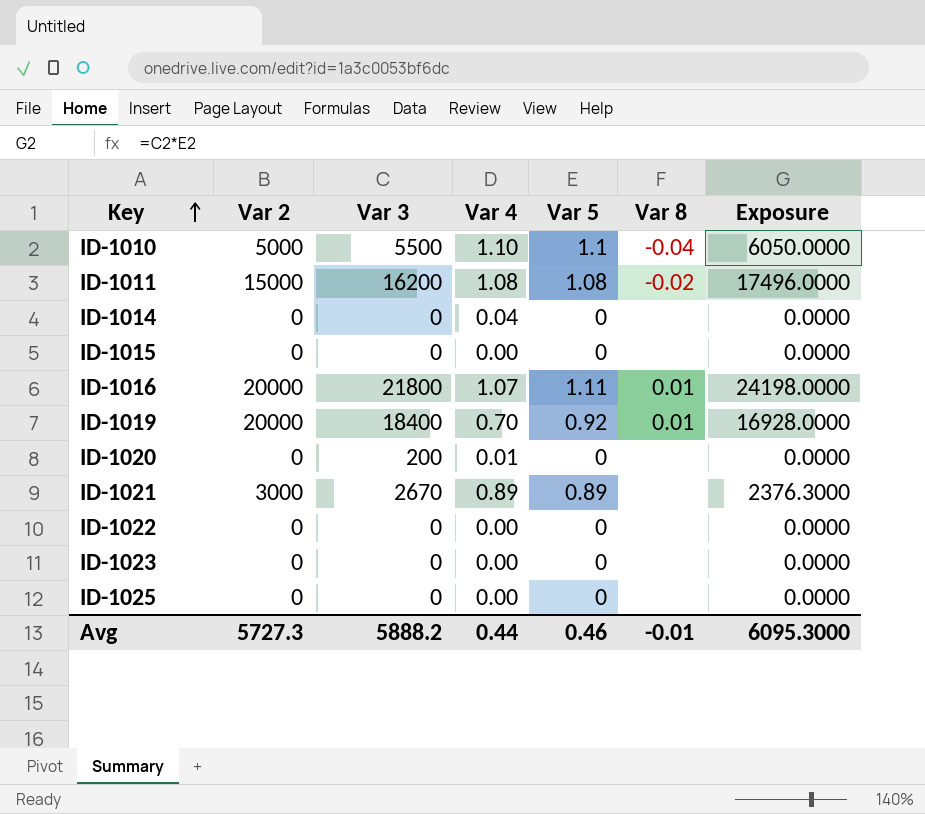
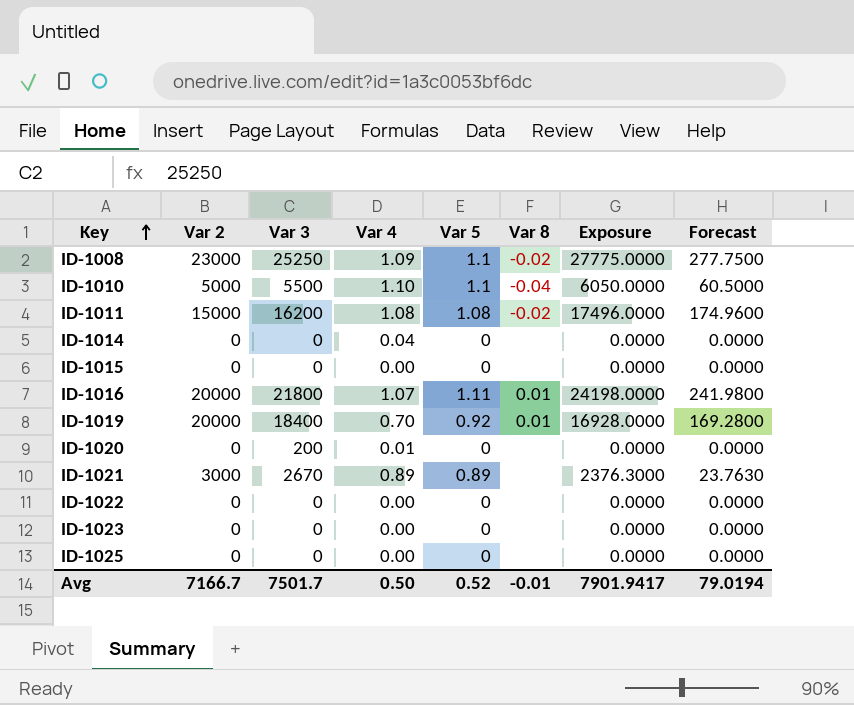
column Forecast | formula: none -> [Exposure] * 0.01
row ID-1008: none -> 23000 | 25250 | 1.09 | 1.1 | -0.02 | 27775.0000 | 277.7500
Avg | Var 2: 5727.3 -> 7166.7
Avg | Var 3: 5888.2 -> 7501.7
Avg | Var 4: 0.44 -> 0.50
Avg | Var 5: 0.46 -> 0.52
Avg | Exposure: 6095.3000 -> 7901.9417

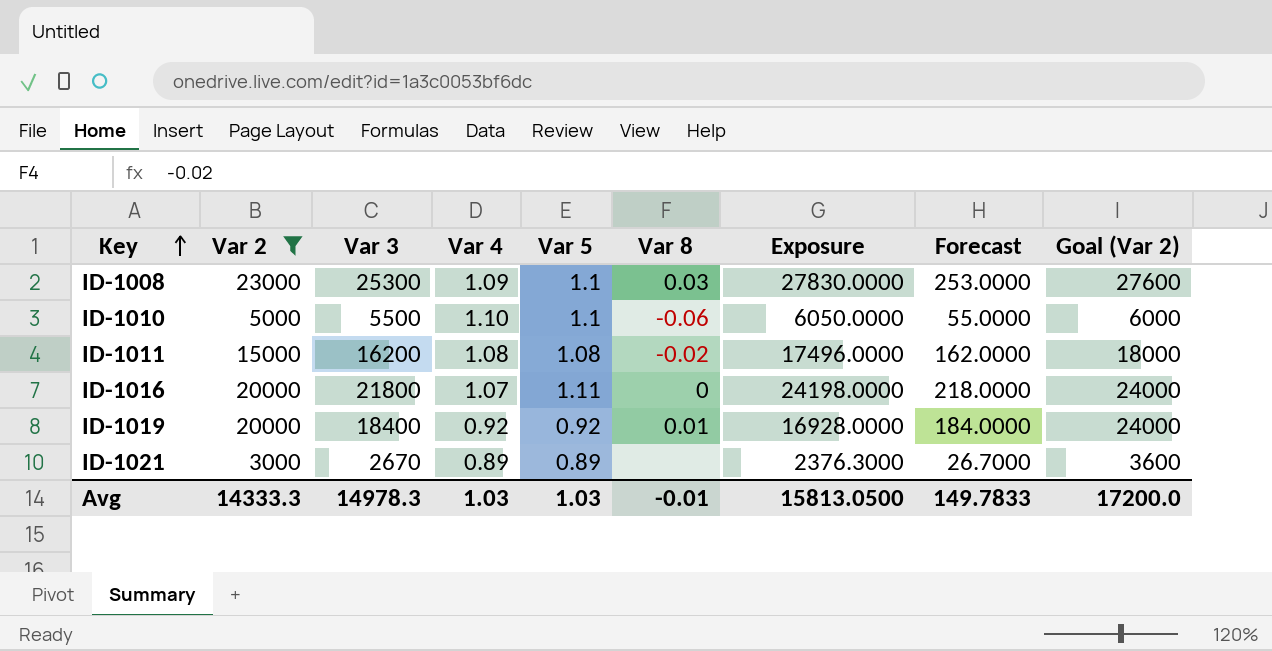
filter: none -> Var 2 != 0
column Forecast | formula: [Exposure] * 0.01 -> [Var 3] * 0.01
column Goal (Var 2) | formula: none -> [Var 2] * 1.2
ID-1008 | Var 3: 25250 -> 25300
ID-1008 | Var 8: -0.02 -> 0.03
ID-1008 | Exposure: 27775.0000 -> 27830.0000
ID-1010 | Var 8: -0.04 -> -0.06
ID-1016 | Var 8: 0.01 -> 0
ID-1019 | Var 4: 0.70 -> 0.92
Avg | Var 2: 7166.7 -> 14333.3
Avg | Var 3: 7501.7 -> 14978.3
Avg | Var 4: 0.50 -> 1.03
Avg | Var 5: 0.52 -> 1.03
Avg | Exposure: 7901.9417 -> 15813.0500
Avg | Forecast: 79.0194 -> 149.7833

